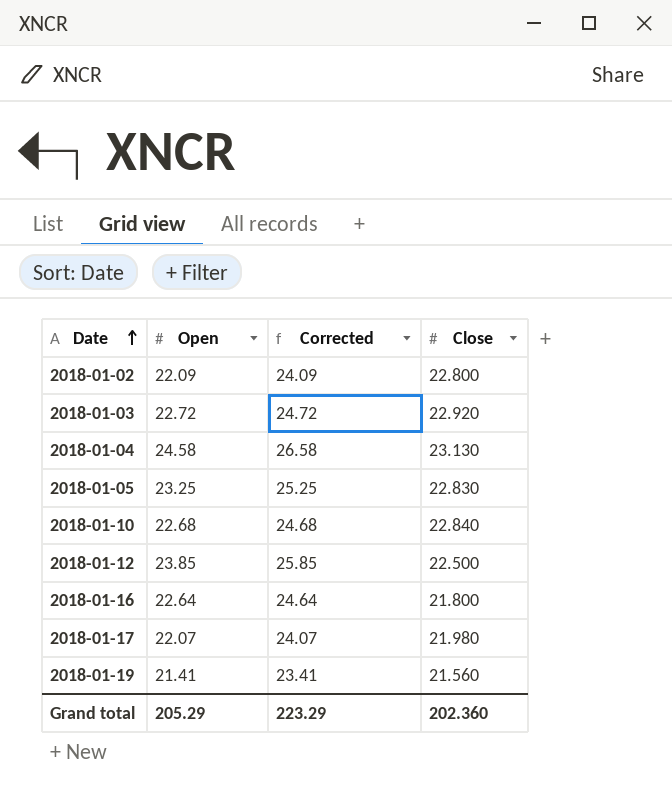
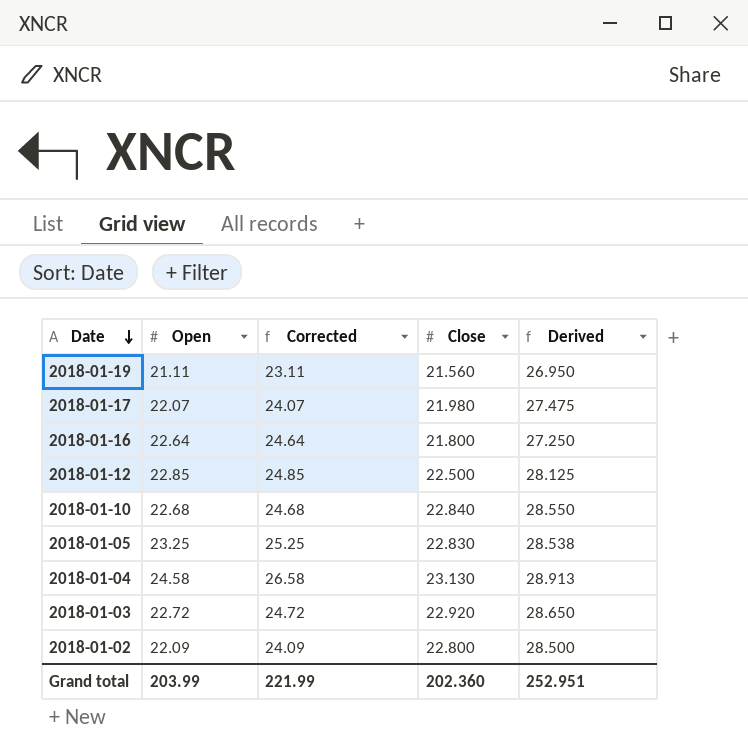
row order: Date ascending -> Date descending
column Derived | formula: none -> [Close] * 1.25
2018-01-19 | Open: 21.41 -> 21.11
2018-01-19 | Corrected: 23.41 -> 23.11
2018-01-12 | Open: 23.85 -> 22.85
2018-01-12 | Corrected: 25.85 -> 24.85
Grand total | Open: 205.29 -> 203.99
Grand total | Corrected: 223.29 -> 221.99

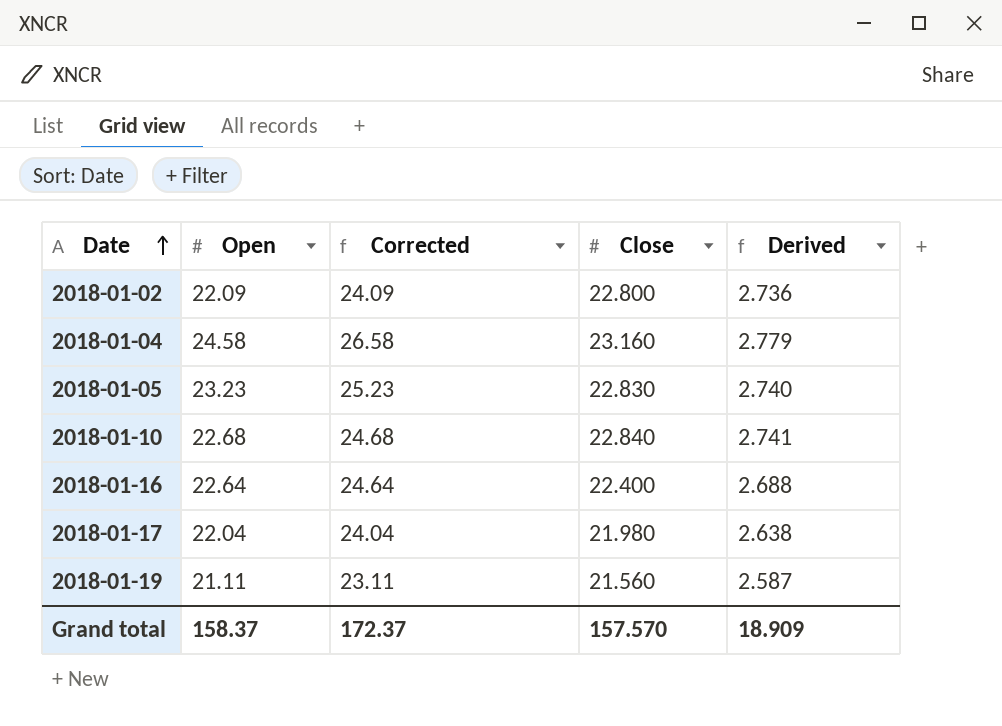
row order: Date descending -> Date ascending
column Derived | formula: [Close] * 1.25 -> [Close] * 0.12
row 2018-01-12: 22.85 | 24.85 | 22.500 | 28.125 -> none
row 2018-01-03: 22.72 | 24.72 | 22.920 | 28.650 -> none
2018-01-04 | Close: 23.130 -> 23.160
2018-01-05 | Open: 23.25 -> 23.23
2018-01-05 | Corrected: 25.25 -> 25.23
2018-01-16 | Close: 21.800 -> 22.400
2018-01-17 | Open: 22.07 -> 22.04
2018-01-17 | Corrected: 24.07 -> 24.04
Grand total | Open: 203.99 -> 158.37
Grand total | Corrected: 221.99 -> 172.37
Grand total | Close: 202.360 -> 157.570
Grand total | Derived: 252.951 -> 18.909

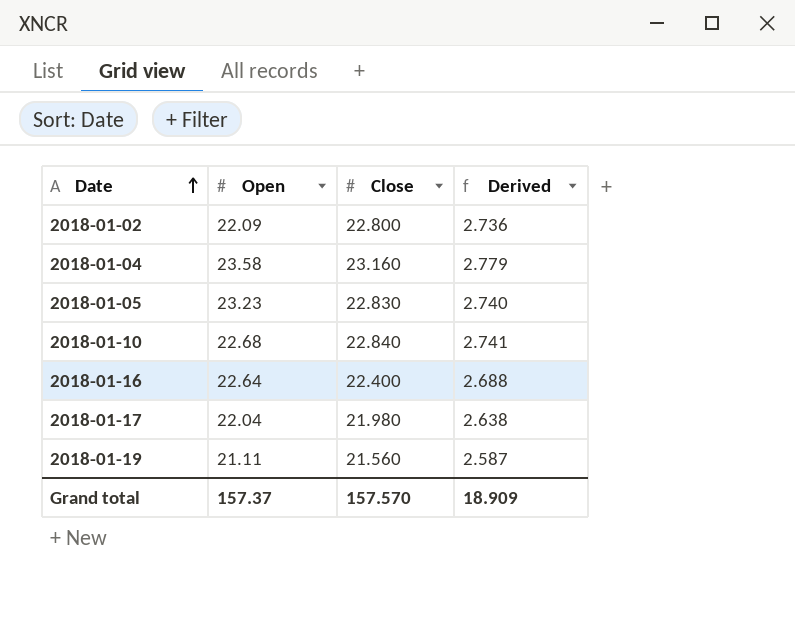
column Corrected | formula: [Open] + 2 -> none
2018-01-04 | Open: 24.58 -> 23.58
Grand total | Open: 158.37 -> 157.37

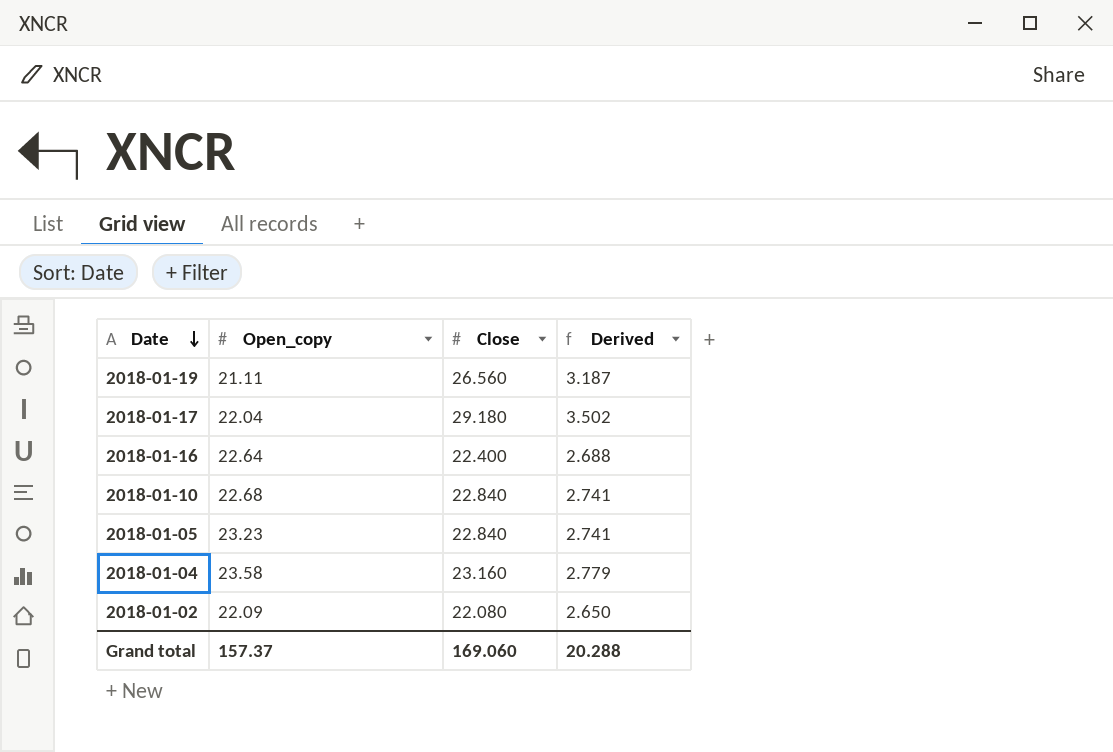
row order: Date ascending -> Date descending
column name: Open -> Open_copy
2018-01-19 | Close: 21.560 -> 26.560
2018-01-19 | Derived: 2.587 -> 3.187
2018-01-17 | Close: 21.980 -> 29.180
2018-01-17 | Derived: 2.638 -> 3.502
2018-01-05 | Close: 22.830 -> 22.840
2018-01-05 | Derived: 2.740 -> 2.741
2018-01-02 | Close: 22.800 -> 22.080
2018-01-02 | Derived: 2.736 -> 2.650
Grand total | Close: 157.570 -> 169.060
Grand total | Derived: 18.909 -> 20.288

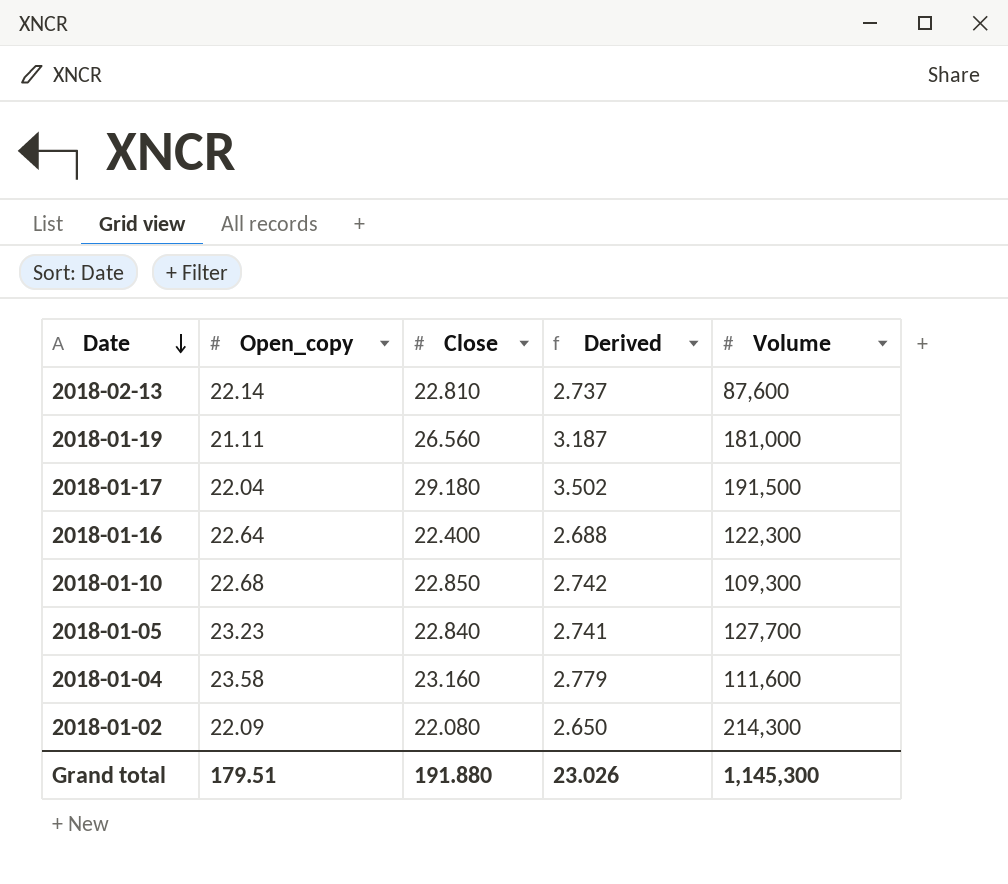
column Volume | position: none -> 5
row 2018-02-13: none -> 22.14 | 22.810 | 2.737 | 87,600
2018-01-10 | Close: 22.840 -> 22.850
2018-01-10 | Derived: 2.741 -> 2.742
Grand total | Open_copy: 157.37 -> 179.51
Grand total | Close: 169.060 -> 191.880
Grand total | Derived: 20.288 -> 23.026

